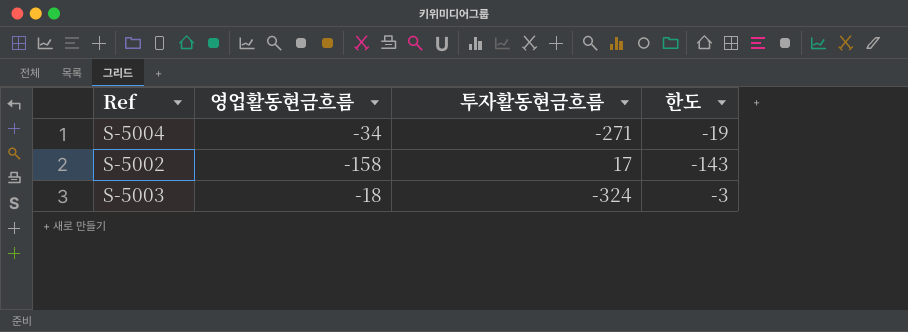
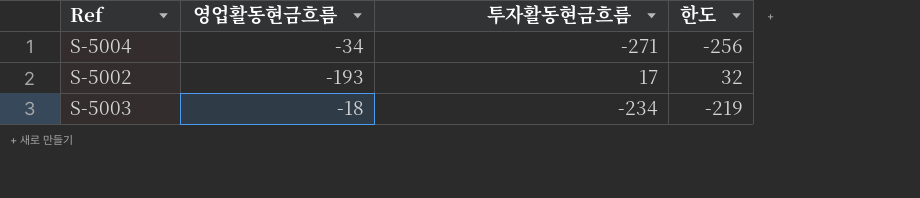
column 한도 | formula: [영업활동현금흐름] + 15 -> [투자활동현금흐름] + 15
S-5002 | 영업활동현금흐름: -158 -> -193
S-5003 | 투자활동현금흐름: -324 -> -234

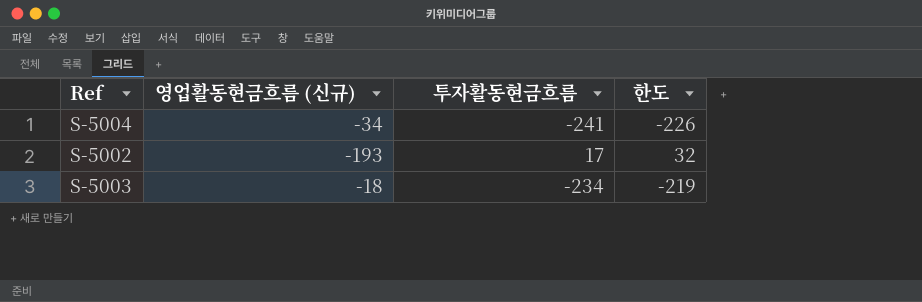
column name: 영업활동현금흐름 -> 영업활동현금흐름 (신규)
S-5004 | 투자활동현금흐름: -271 -> -241
S-5004 | 한도: -256 -> -226

